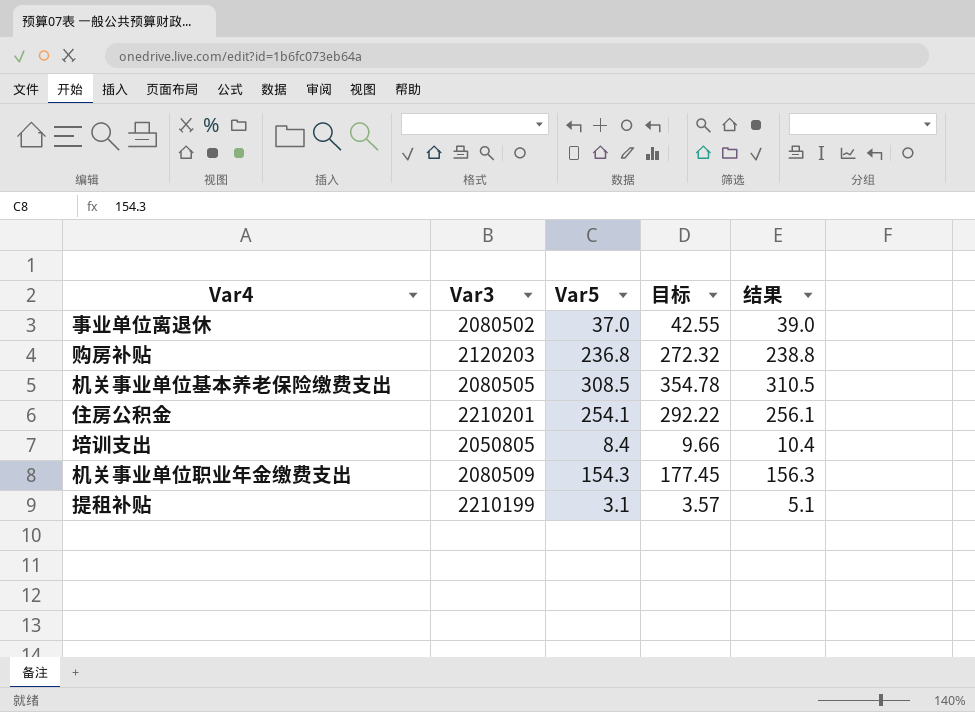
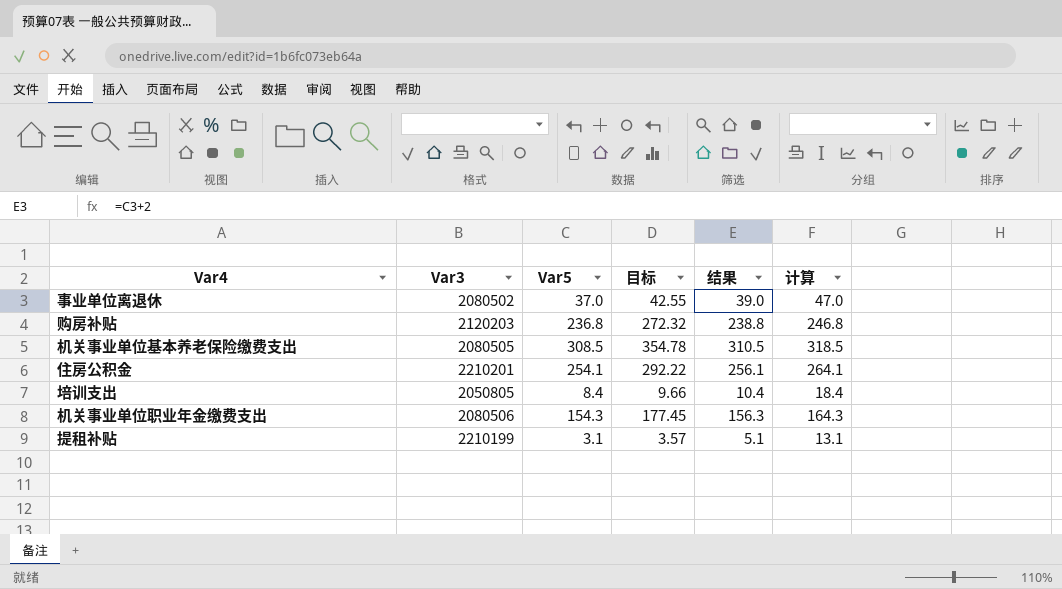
column 计算 | formula: none -> [Var5] + 10
机关事业单位职业年金缴费支出 | Var3: 2080509 -> 2080506

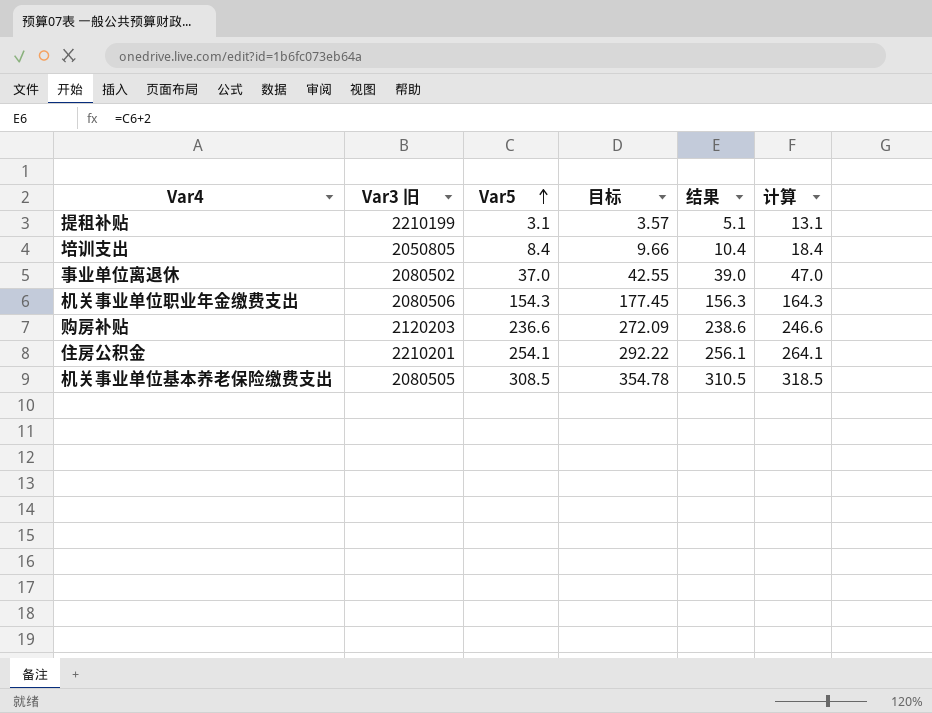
row order: none -> Var5 ascending
column name: Var3 -> Var3 旧
购房补贴 | Var5: 236.8 -> 236.6
购房补贴 | 目标: 272.32 -> 272.09
购房补贴 | 结果: 238.8 -> 238.6
购房补贴 | 计算: 246.8 -> 246.6

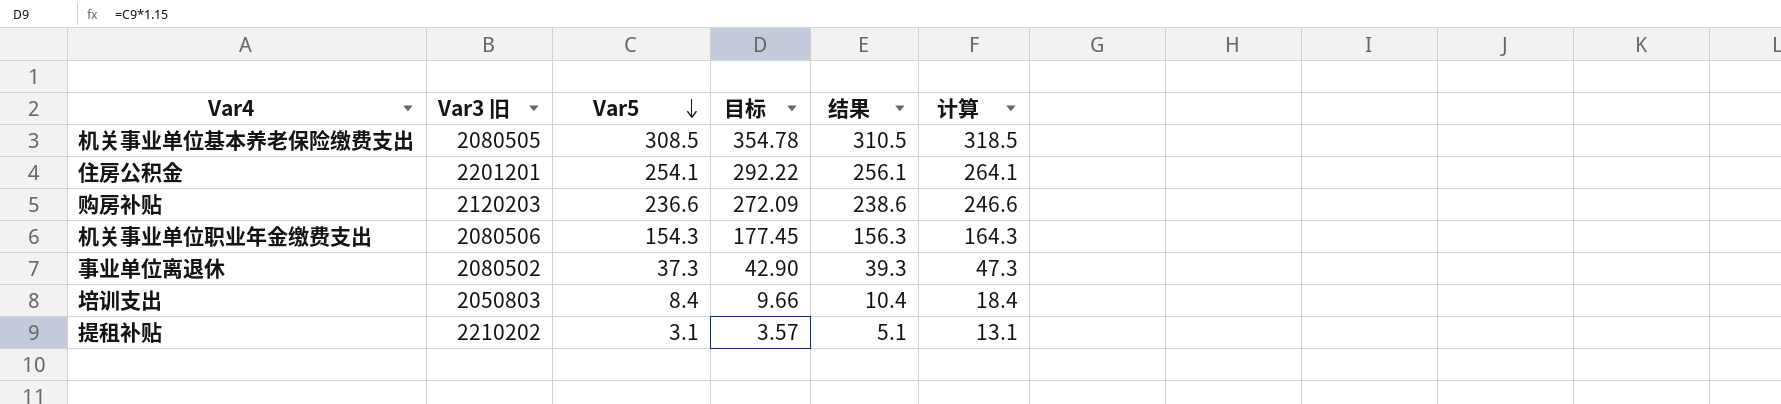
row order: Var5 ascending -> Var5 descending
住房公积金 | Var3 旧: 2210201 -> 2201201
事业单位离退休 | Var5: 37.0 -> 37.3
事业单位离退休 | 目标: 42.55 -> 42.90
事业单位离退休 | 结果: 39.0 -> 39.3
事业单位离退休 | 计算: 47.0 -> 47.3
培训支出 | Var3 旧: 2050805 -> 2050803
提租补贴 | Var3 旧: 2210199 -> 2210202

